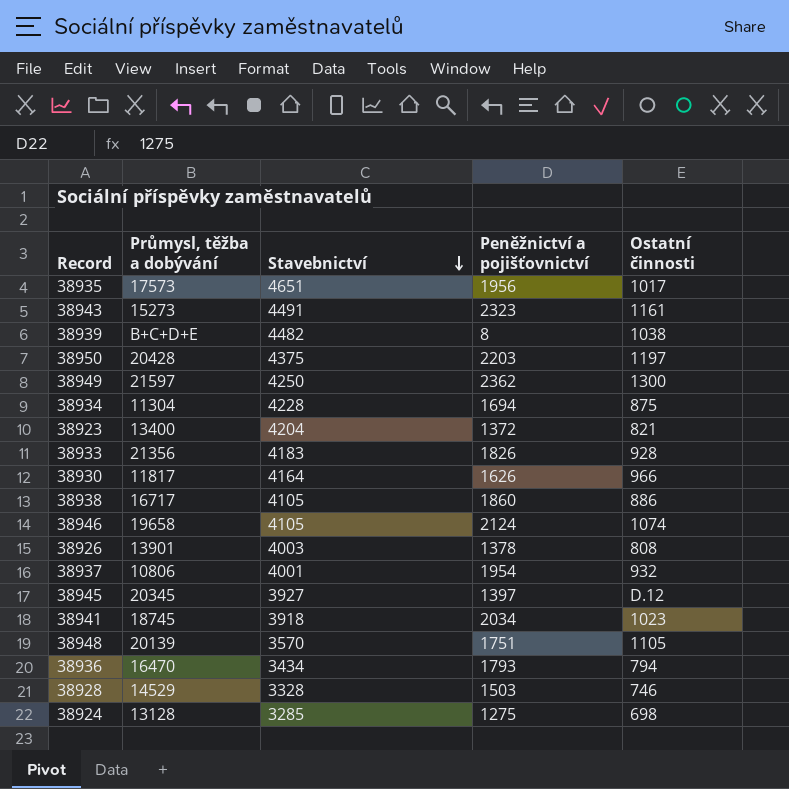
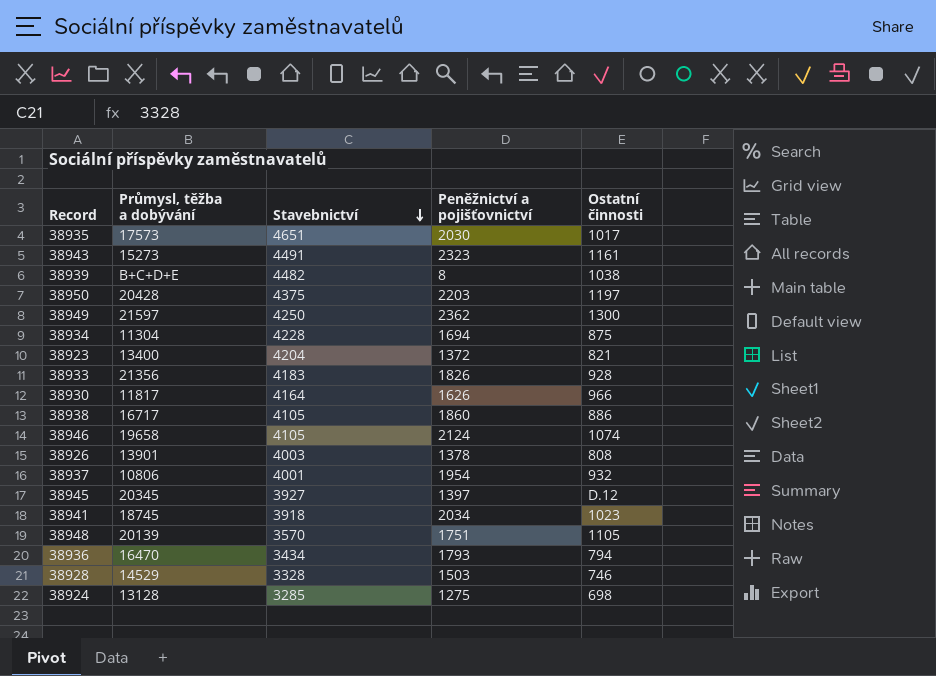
38935 | Peněžnictví a pojišťovnictví: 1956 -> 2030

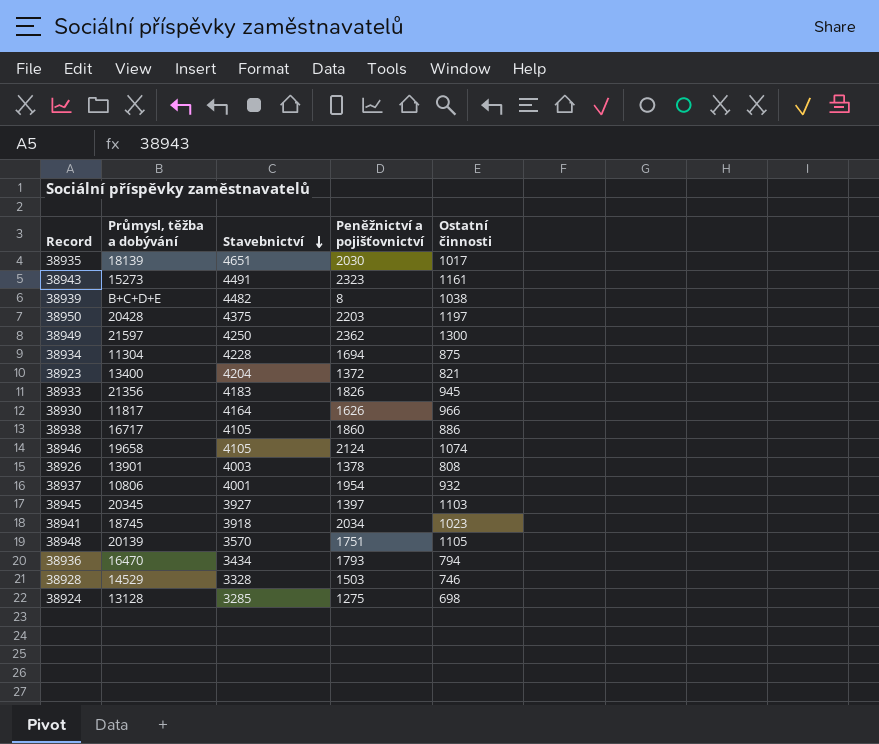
38935 | Průmysl, těžba a dobývání: 17573 -> 18139
38933 | Ostatní činnosti: 928 -> 945
38945 | Ostatní činnosti: D.12 -> 1103

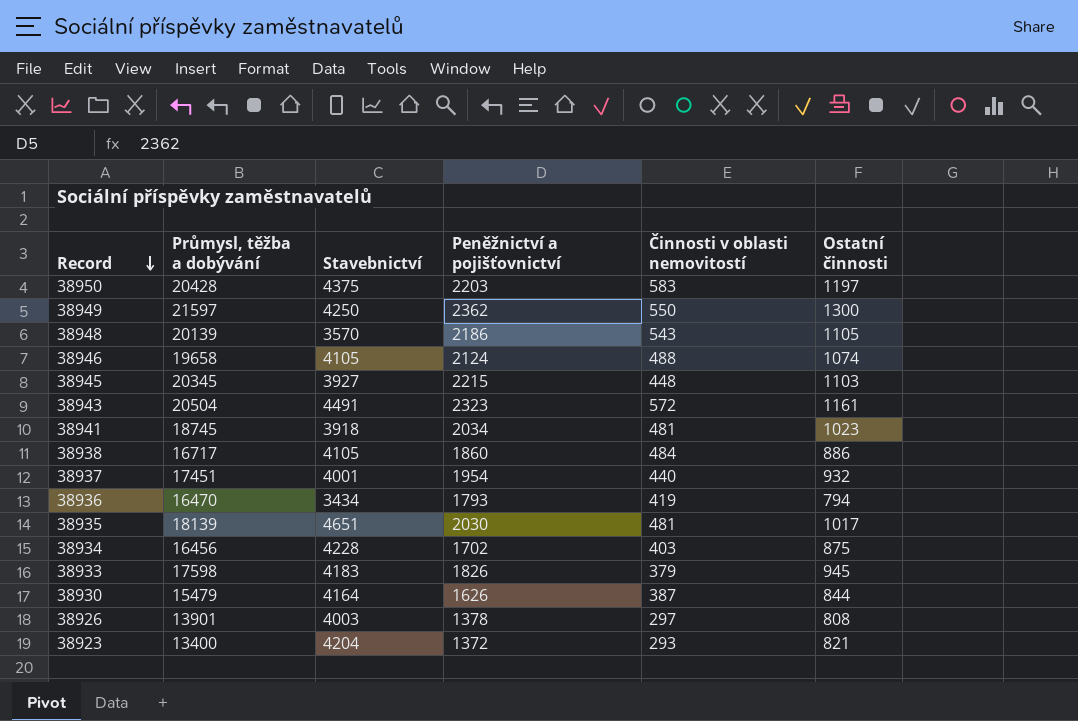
row order: Stavebnictví descending -> Record descending
column Činnosti v oblasti nemovitostí | position: none -> 5
row 38939: B+C+D+E | 4482 | 8 | 1038 -> none
row 38928: 14529 | 3328 | 1503 | 746 -> none
row 38924: 13128 | 3285 | 1275 | 698 -> none
38948 | Peněžnictví a pojišťovnictví: 1751 -> 2186
38945 | Peněžnictví a pojišťovnictví: 1397 -> 2215
38943 | Průmysl, těžba a dobývání: 15273 -> 20504
38937 | Průmysl, těžba a dobývání: 10806 -> 17451
38934 | Průmysl, těžba a dobývání: 11304 -> 16456
38934 | Peněžnictví a pojišťovnictví: 1694 -> 1702
38933 | Průmysl, těžba a dobývání: 21356 -> 17598
38930 | Průmysl, těžba a dobývání: 11817 -> 15479
38930 | Ostatní činnosti: 966 -> 844

